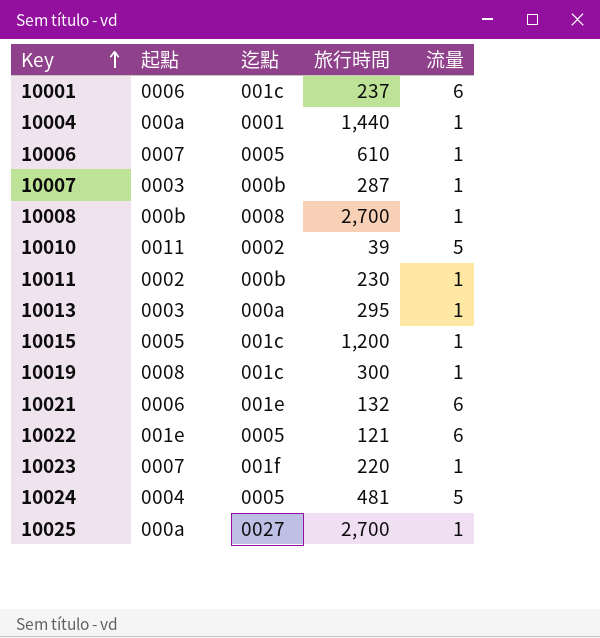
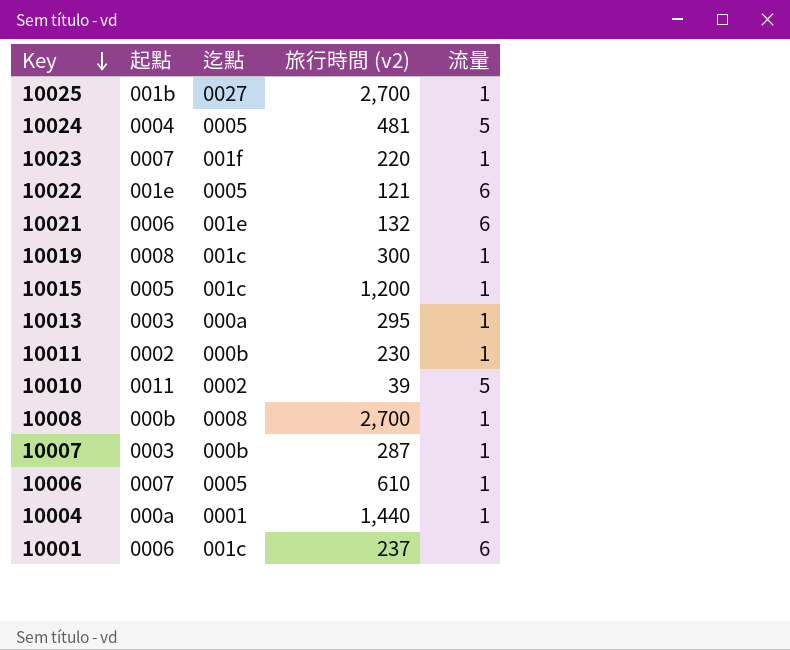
row order: Key ascending -> Key descending
column name: 旅行時間 -> 旅行時間 (v2)
10025 | 起點: 000a -> 001b

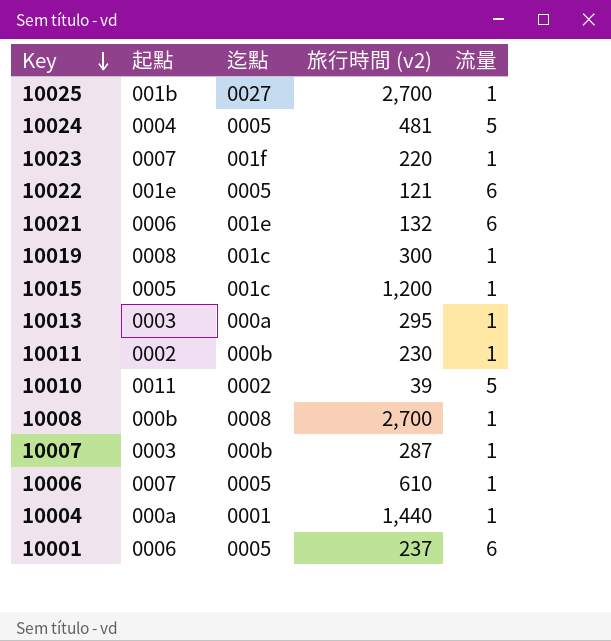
10001 | 迄點: 001c -> 0005

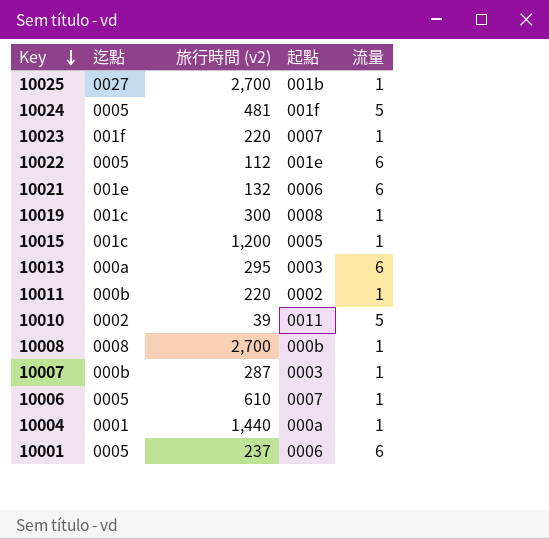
column 起點 | position: 2 -> 4
10024 | 起點: 0004 -> 001f
10022 | 旅行時間 (v2): 121 -> 112
10013 | 流量: 1 -> 6
10011 | 旅行時間 (v2): 230 -> 220

